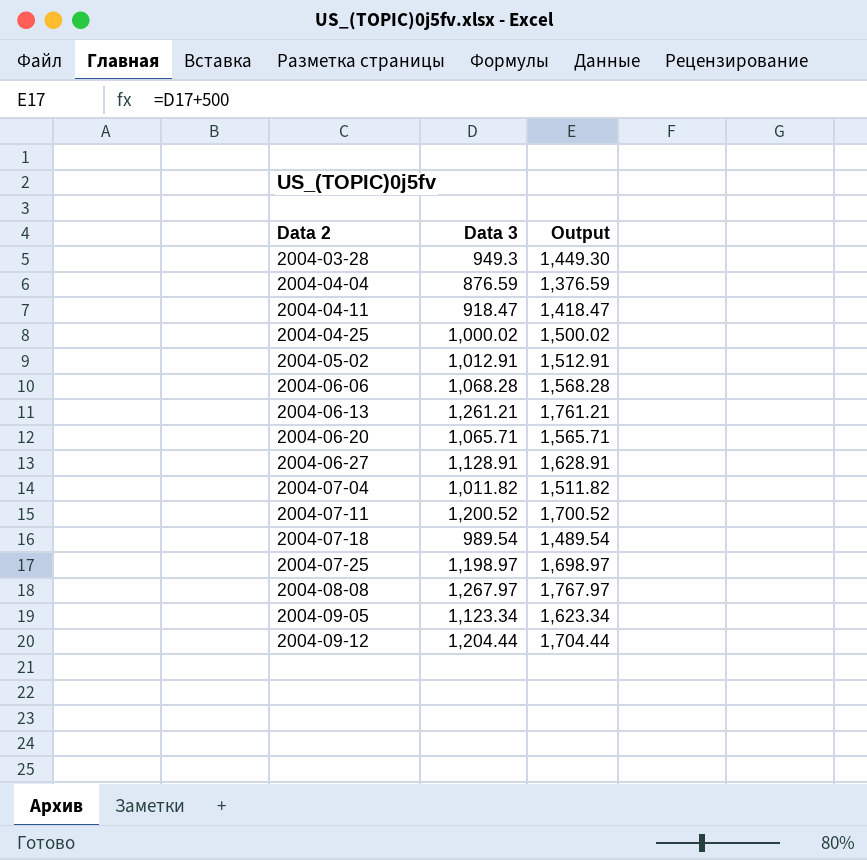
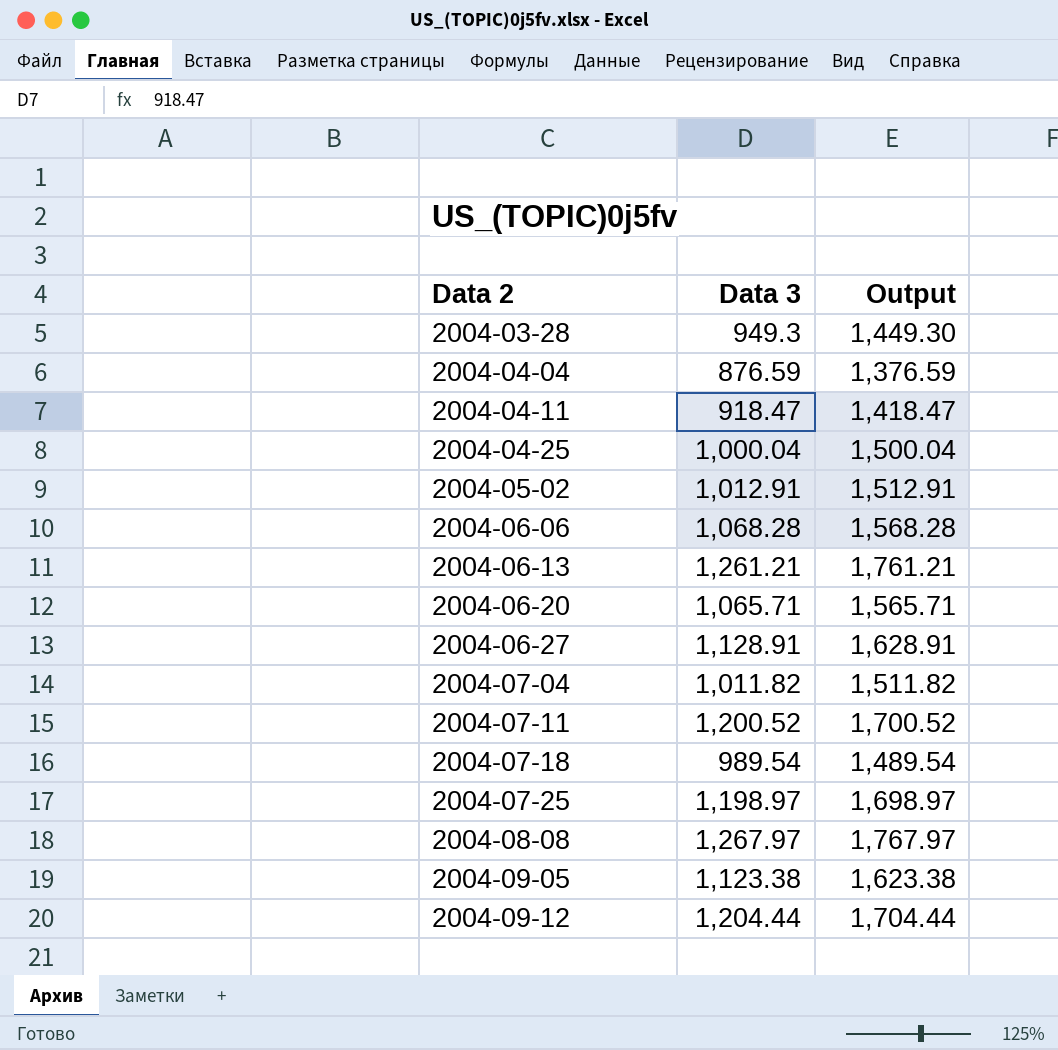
2004-04-25 | Data 3: 1,000.02 -> 1,000.04
2004-04-25 | Output: 1,500.02 -> 1,500.04
2004-09-05 | Data 3: 1,123.34 -> 1,123.38
2004-09-05 | Output: 1,623.34 -> 1,623.38

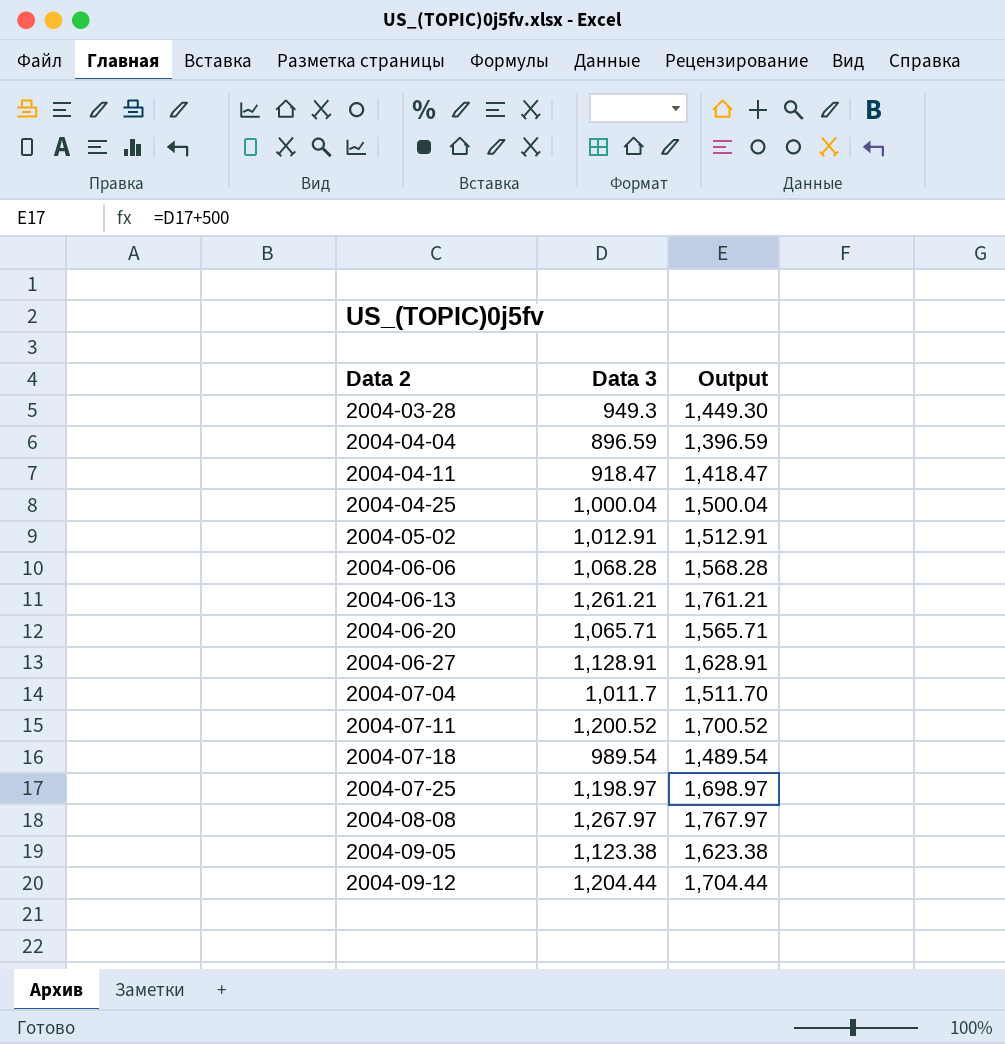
2004-04-04 | Data 3: 876.59 -> 896.59
2004-04-04 | Output: 1,376.59 -> 1,396.59
2004-07-04 | Data 3: 1,011.82 -> 1,011.7
2004-07-04 | Output: 1,511.82 -> 1,511.70

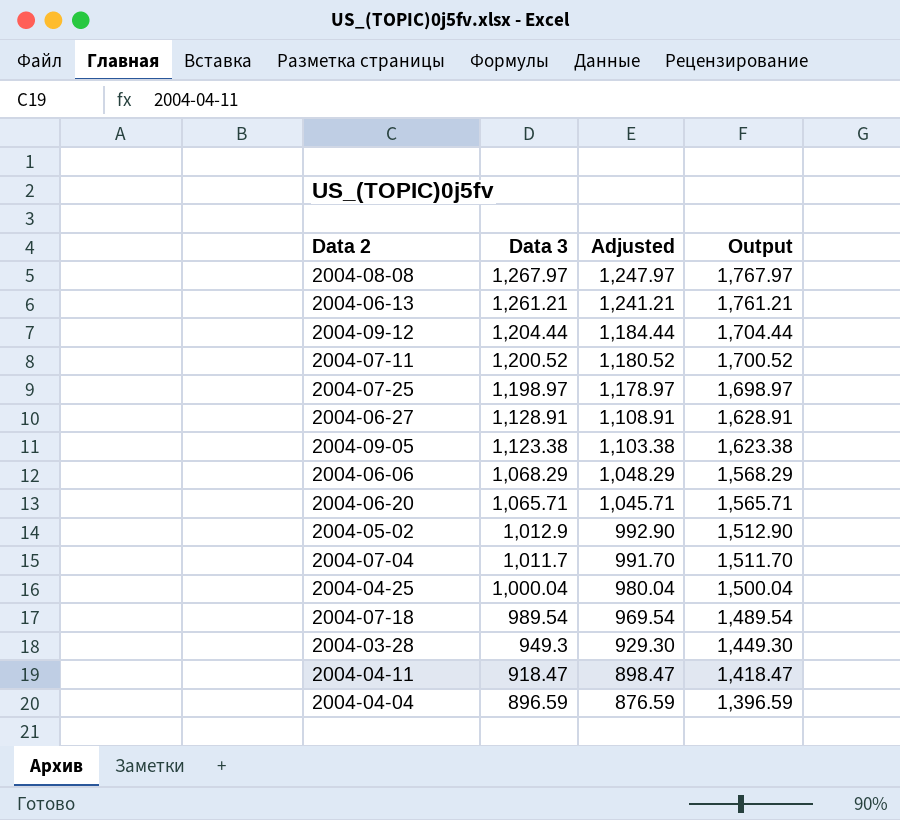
row order: Data 2 ascending -> Data 3 descending
column Adjusted | formula: none -> [Data 3] - 20
2004-06-06 | Data 3: 1,068.28 -> 1,068.29
2004-06-06 | Output: 1,568.28 -> 1,568.29
2004-05-02 | Data 3: 1,012.91 -> 1,012.9
2004-05-02 | Output: 1,512.91 -> 1,512.90

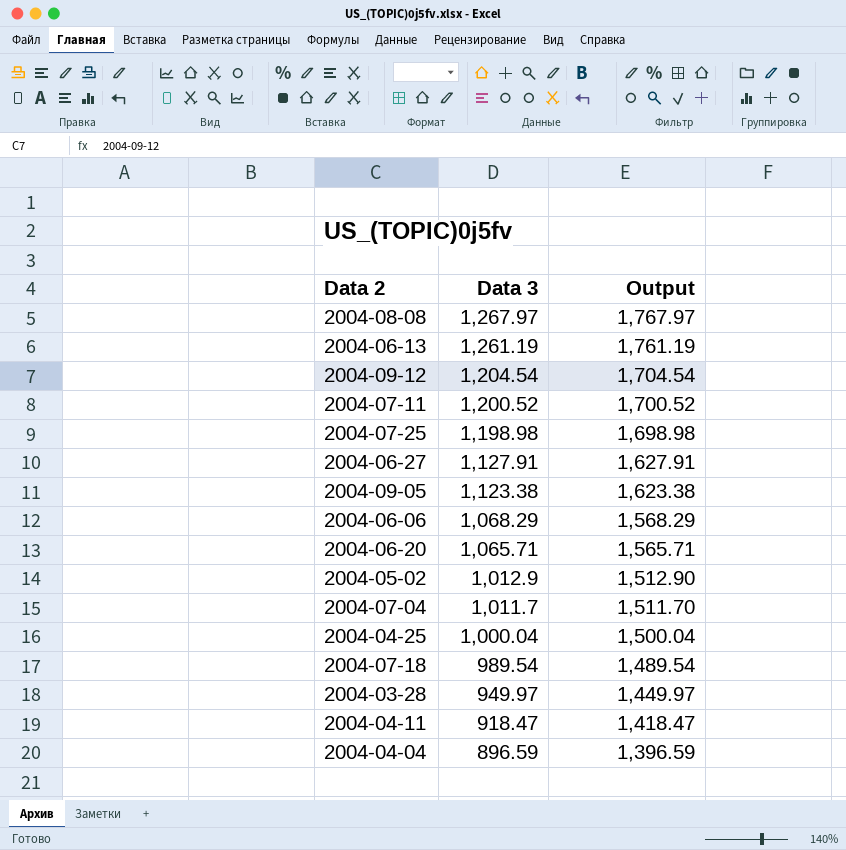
column Adjusted | formula: [Data 3] - 20 -> none
2004-06-13 | Data 3: 1,261.21 -> 1,261.19
2004-06-13 | Output: 1,761.21 -> 1,761.19
2004-09-12 | Data 3: 1,204.44 -> 1,204.54
2004-09-12 | Output: 1,704.44 -> 1,704.54
2004-07-25 | Data 3: 1,198.97 -> 1,198.98
2004-07-25 | Output: 1,698.97 -> 1,698.98
2004-06-27 | Data 3: 1,128.91 -> 1,127.91
2004-06-27 | Output: 1,628.91 -> 1,627.91
2004-03-28 | Data 3: 949.3 -> 949.97
2004-03-28 | Output: 1,449.30 -> 1,449.97

